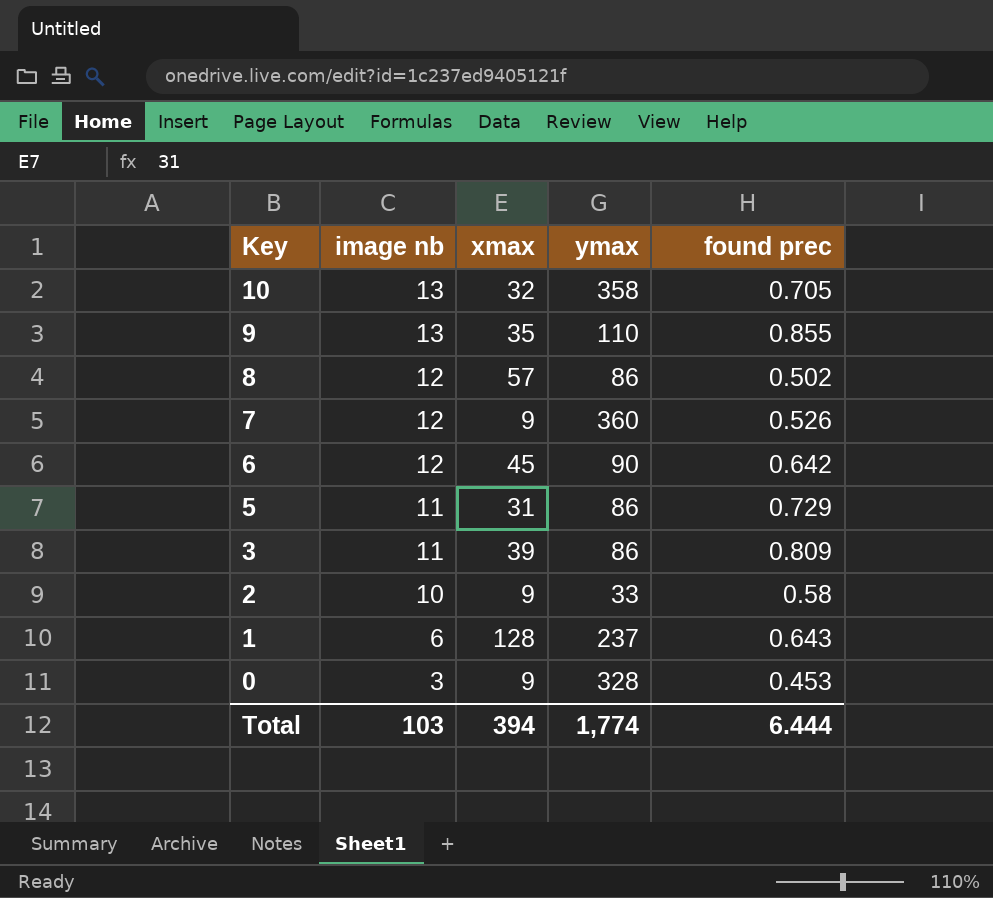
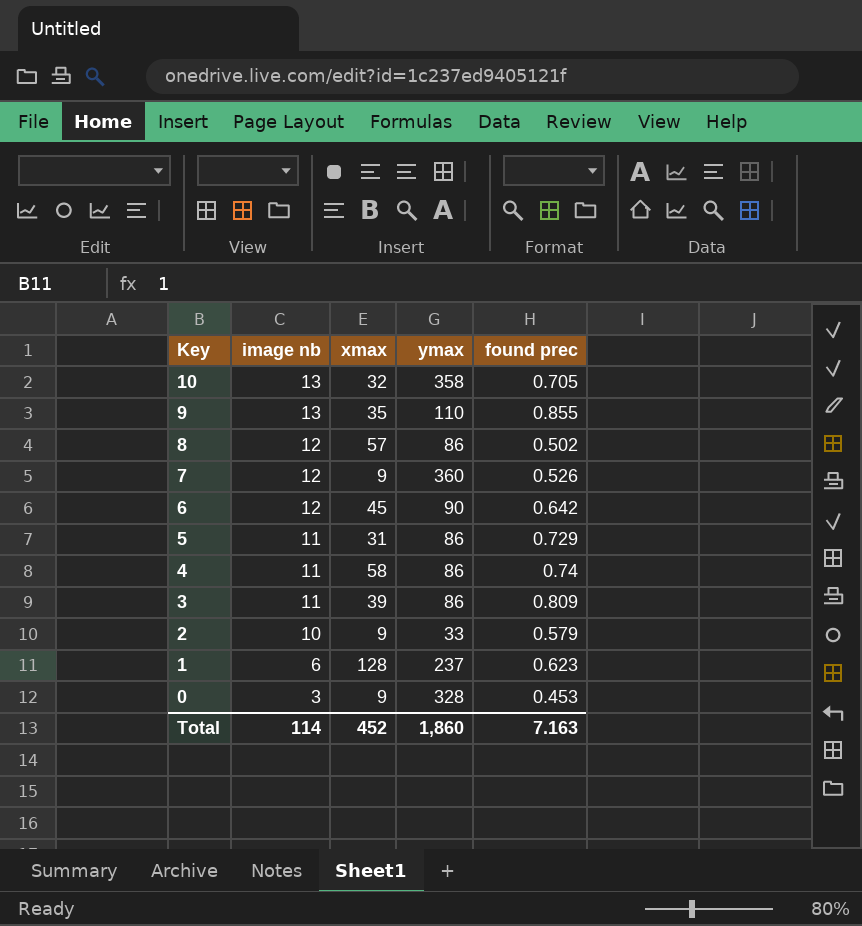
row 4: none -> 11 | 58 | 86 | 0.74
2 | found prec: 0.58 -> 0.579
1 | found prec: 0.643 -> 0.623
Total | image nb: 103 -> 114
Total | xmax: 394 -> 452
Total | ymax: 1,774 -> 1,860
Total | found prec: 6.444 -> 7.163

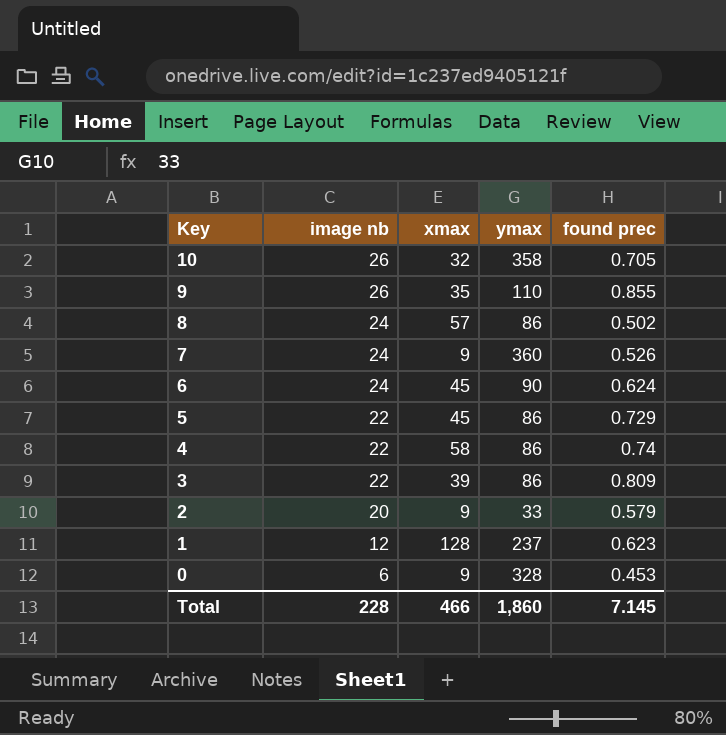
10 | image nb: 13 -> 26
9 | image nb: 13 -> 26
8 | image nb: 12 -> 24
7 | image nb: 12 -> 24
6 | image nb: 12 -> 24
6 | found prec: 0.642 -> 0.624
5 | image nb: 11 -> 22
5 | xmax: 31 -> 45
4 | image nb: 11 -> 22
3 | image nb: 11 -> 22
2 | image nb: 10 -> 20
1 | image nb: 6 -> 12
0 | image nb: 3 -> 6
Total | image nb: 114 -> 228
Total | xmax: 452 -> 466
Total | found prec: 7.163 -> 7.145

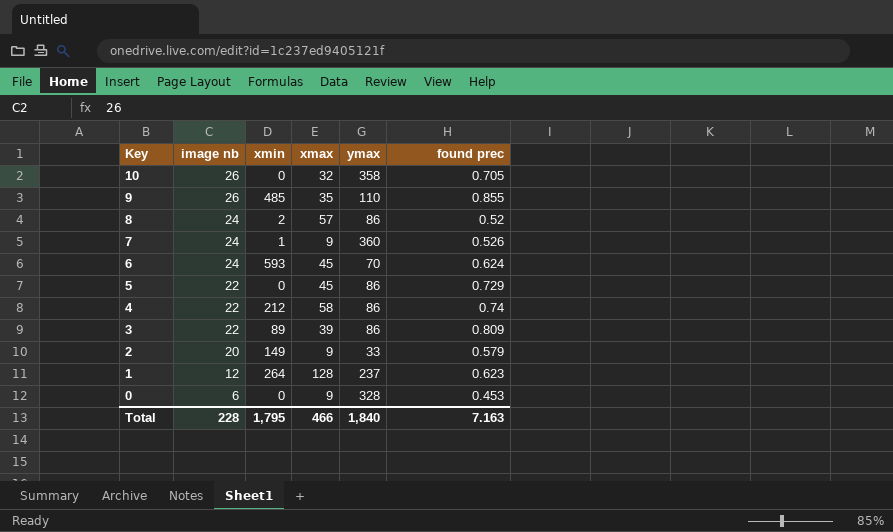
column xmin | position: none -> 3
8 | found prec: 0.502 -> 0.52
6 | ymax: 90 -> 70
Total | ymax: 1,860 -> 1,840
Total | found prec: 7.145 -> 7.163

